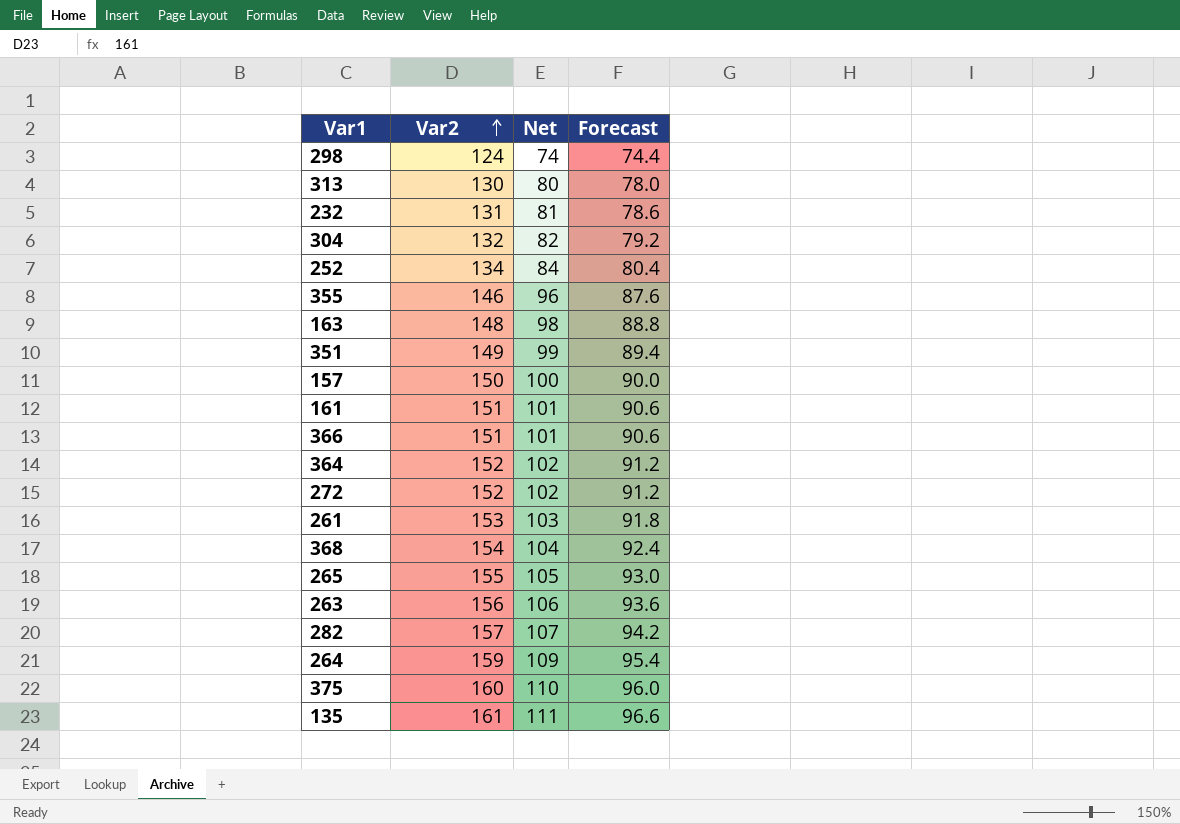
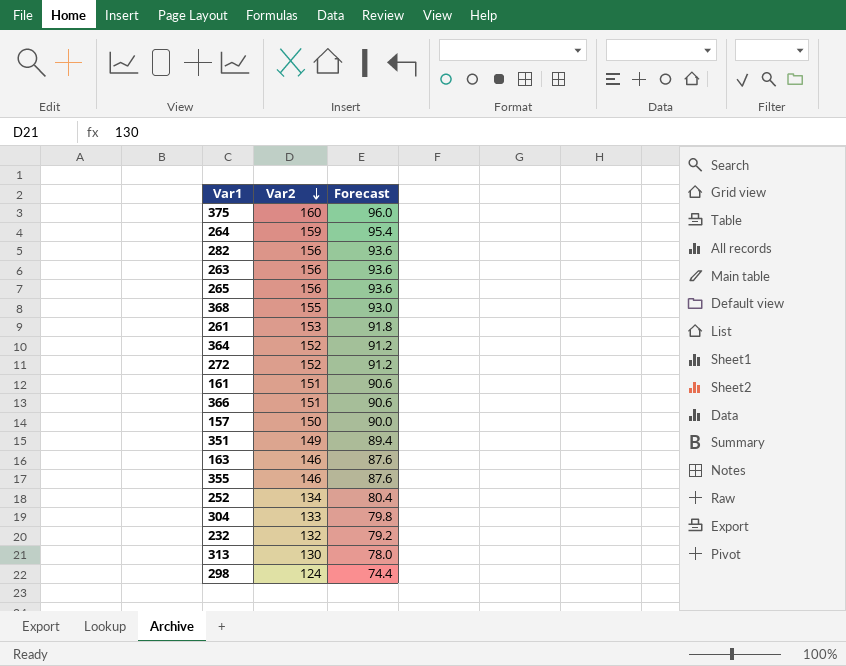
row order: Var2 ascending -> Var2 descending
column Net | formula: [Var2] - 50 -> none
row 135: 161 | 111 | 96.6 -> none
282 | Var2: 157 -> 156
282 | Forecast: 94.2 -> 93.6
265 | Var2: 155 -> 156
265 | Forecast: 93.0 -> 93.6
368 | Var2: 154 -> 155
368 | Forecast: 92.4 -> 93.0
163 | Var2: 148 -> 146
163 | Forecast: 88.8 -> 87.6
304 | Var2: 132 -> 133
304 | Forecast: 79.2 -> 79.8
232 | Var2: 131 -> 132
232 | Forecast: 78.6 -> 79.2

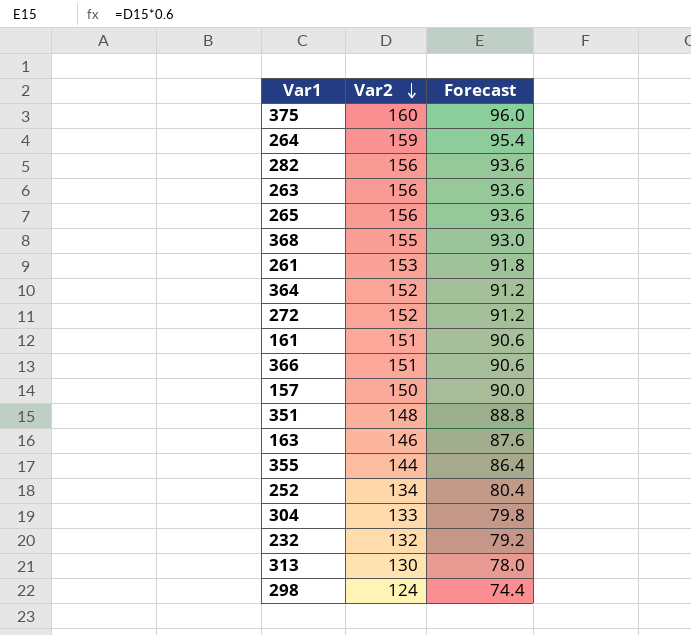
351 | Var2: 149 -> 148
351 | Forecast: 89.4 -> 88.8
355 | Var2: 146 -> 144
355 | Forecast: 87.6 -> 86.4

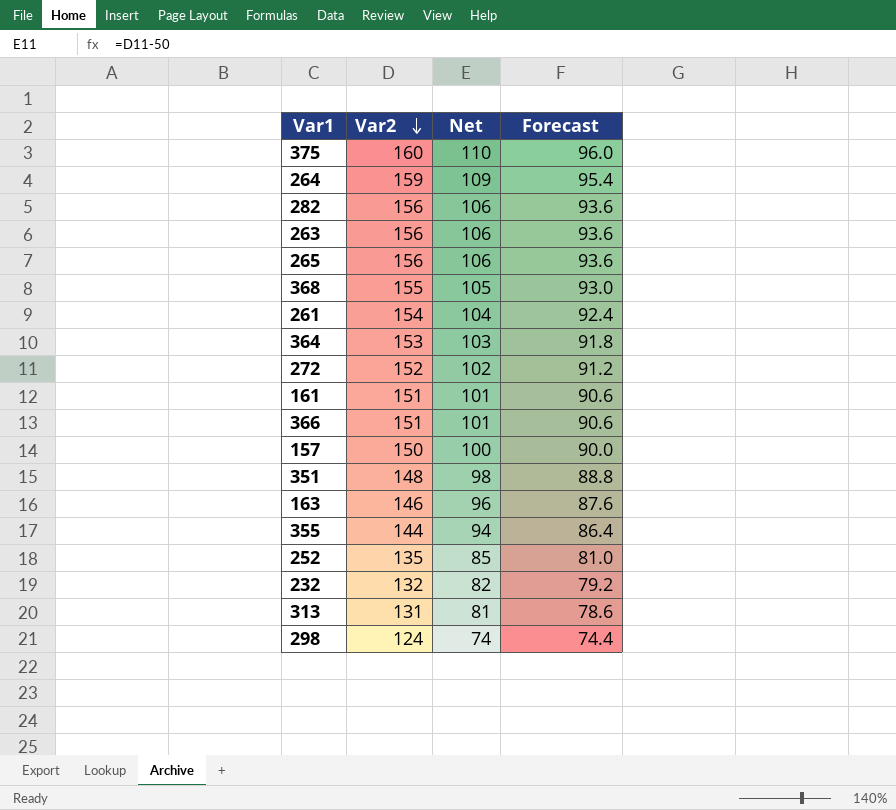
column Net | formula: none -> [Var2] - 50
row 304: 133 | 79.8 -> none
261 | Var2: 153 -> 154
261 | Forecast: 91.8 -> 92.4
364 | Var2: 152 -> 153
364 | Forecast: 91.2 -> 91.8
252 | Var2: 134 -> 135
252 | Forecast: 80.4 -> 81.0
313 | Var2: 130 -> 131
313 | Forecast: 78.0 -> 78.6

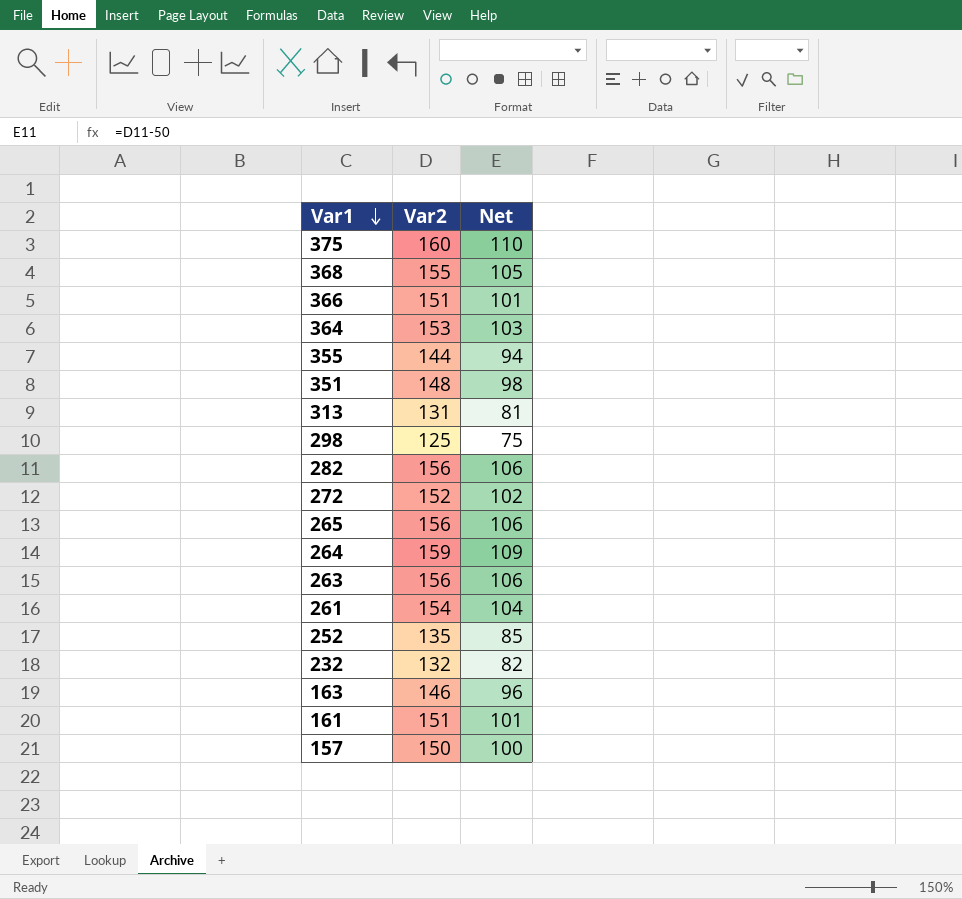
row order: Var2 descending -> Var1 descending
column Forecast | formula: [Var2] * 0.6 -> none
298 | Var2: 124 -> 125
298 | Net: 74 -> 75

